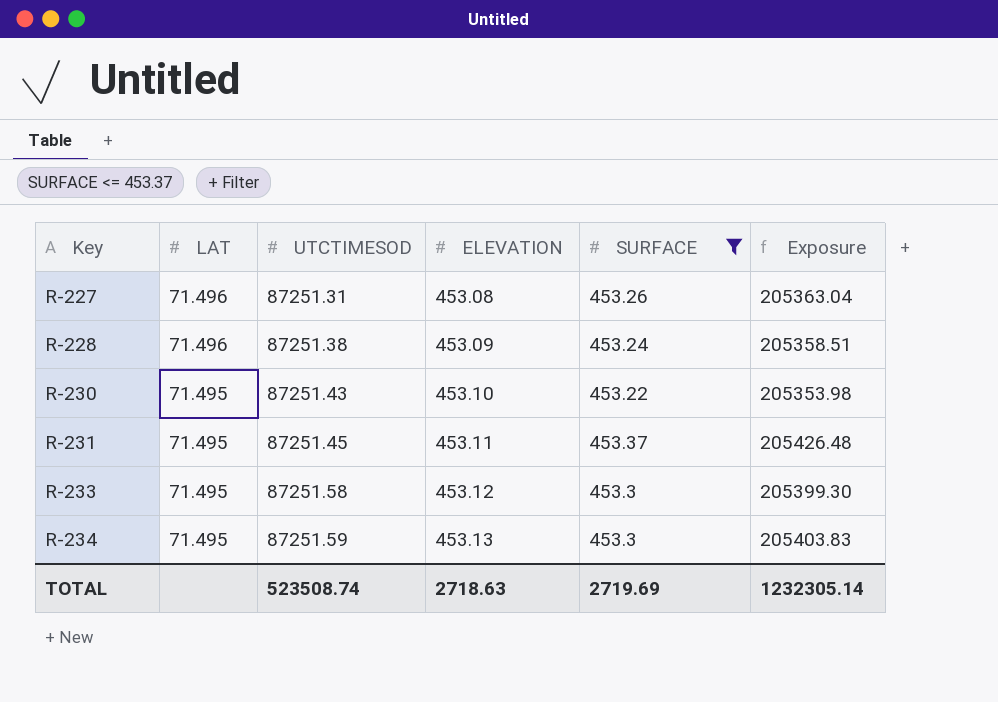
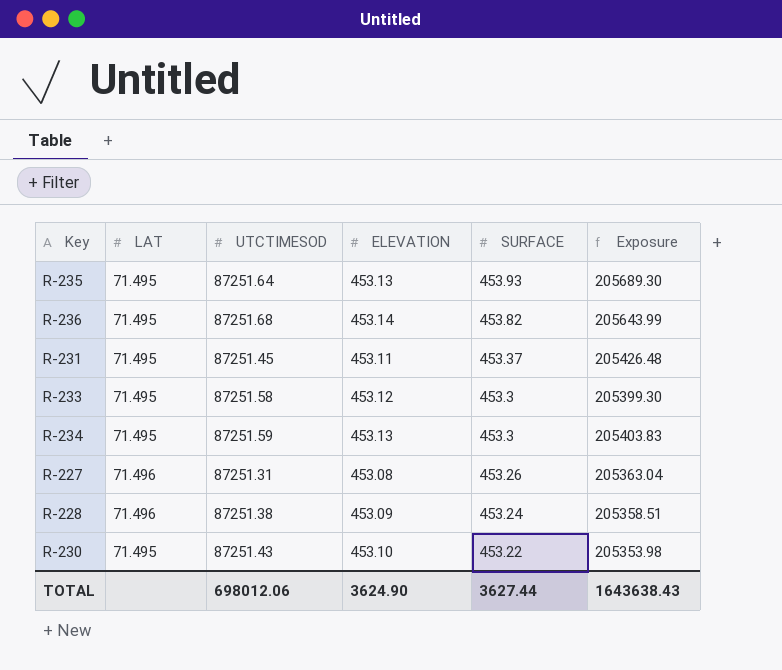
filter: SURFACE <= 453.37 -> none
row order: Key ascending -> SURFACE descending
TOTAL | UTCTIMESOD: 523508.74 -> 698012.06
TOTAL | ELEVATION: 2718.63 -> 3624.90
TOTAL | SURFACE: 2719.69 -> 3627.44
TOTAL | Exposure: 1232305.14 -> 1643638.43

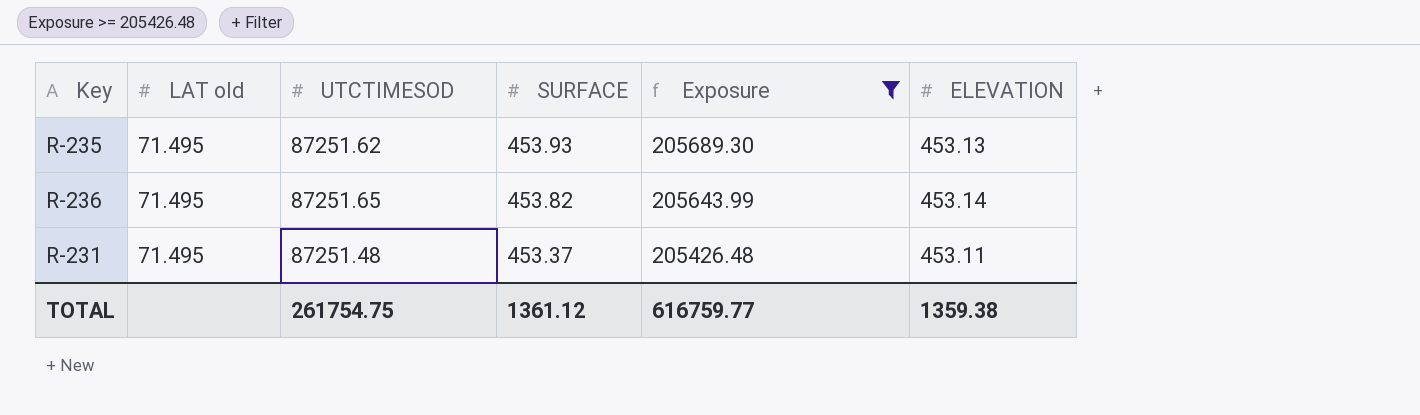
filter: none -> Exposure >= 205426.48
column name: LAT -> LAT old
column ELEVATION | position: 4 -> 6
R-235 | UTCTIMESOD: 87251.64 -> 87251.62
R-236 | UTCTIMESOD: 87251.68 -> 87251.65
R-231 | UTCTIMESOD: 87251.45 -> 87251.48
TOTAL | UTCTIMESOD: 698012.06 -> 261754.75
TOTAL | SURFACE: 3627.44 -> 1361.12
TOTAL | Exposure: 1643638.43 -> 616759.77
TOTAL | ELEVATION: 3624.90 -> 1359.38

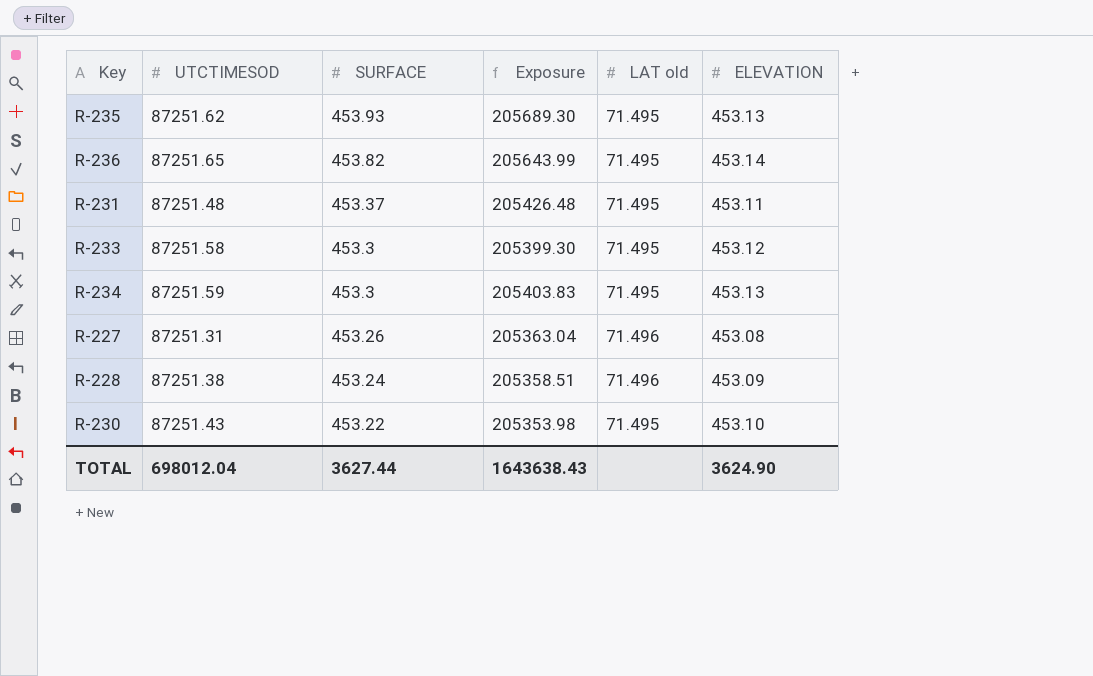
filter: Exposure >= 205426.48 -> none
column LAT old | position: 2 -> 5
TOTAL | UTCTIMESOD: 261754.75 -> 698012.04
TOTAL | SURFACE: 1361.12 -> 3627.44
TOTAL | Exposure: 616759.77 -> 1643638.43
TOTAL | ELEVATION: 1359.38 -> 3624.90

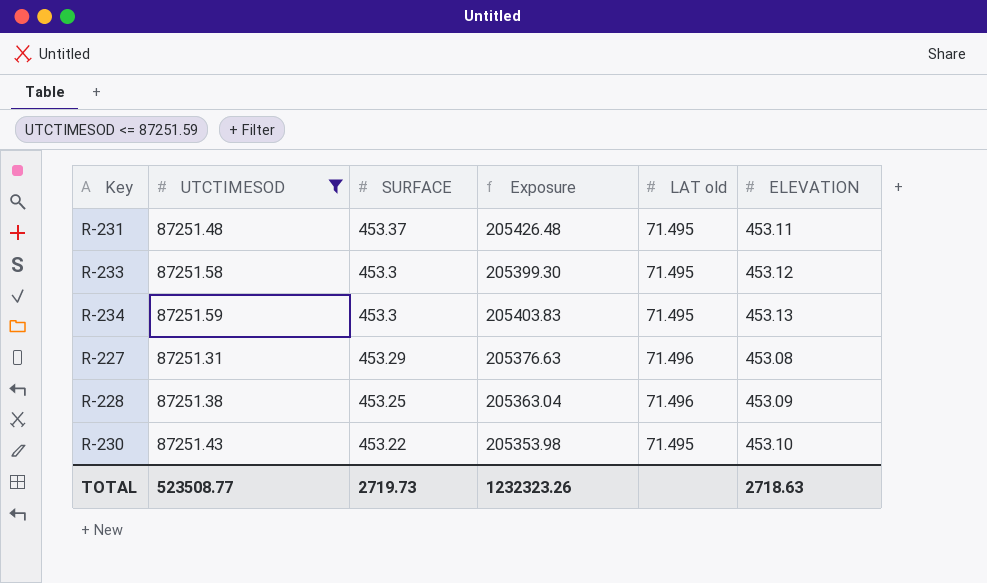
filter: none -> UTCTIMESOD <= 87251.59
R-227 | SURFACE: 453.26 -> 453.29
R-227 | Exposure: 205363.04 -> 205376.63
R-228 | SURFACE: 453.24 -> 453.25
R-228 | Exposure: 205358.51 -> 205363.04
TOTAL | UTCTIMESOD: 698012.04 -> 523508.77
TOTAL | SURFACE: 3627.44 -> 2719.73
TOTAL | Exposure: 1643638.43 -> 1232323.26
TOTAL | ELEVATION: 3624.90 -> 2718.63

